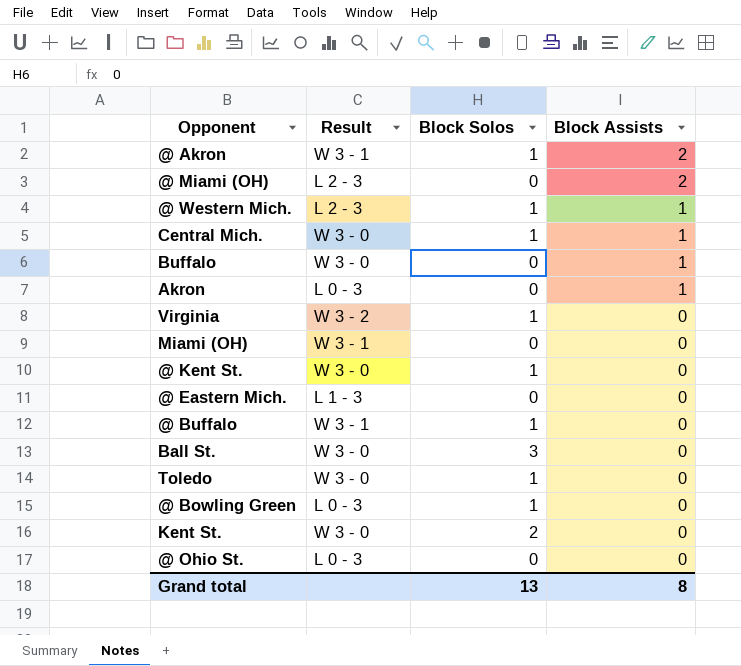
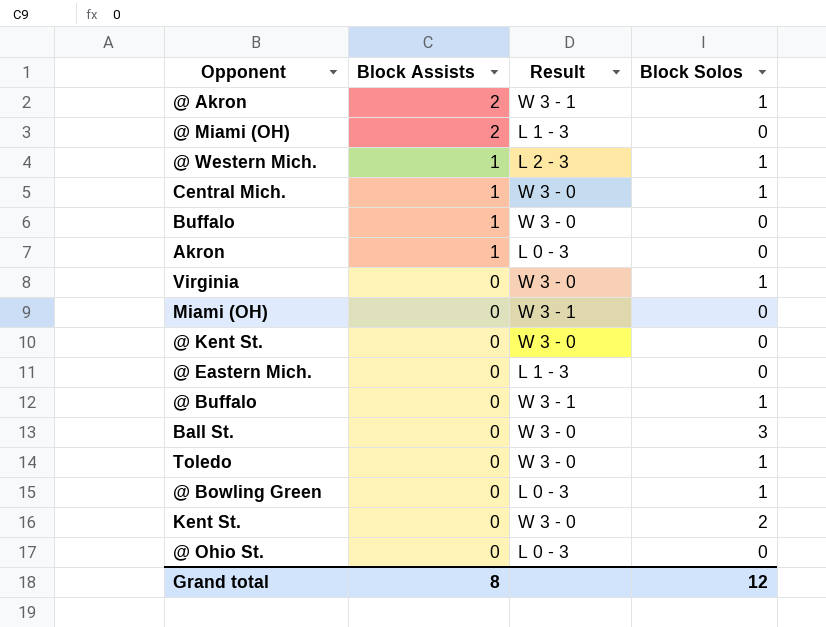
column Block Assists | position: 4 -> 2
@ Miami (OH) | Result: L 2 - 3 -> L 1 - 3
Virginia | Result: W 3 - 2 -> W 3 - 0
@ Kent St. | Block Solos: 1 -> 0
Grand total | Block Solos: 13 -> 12

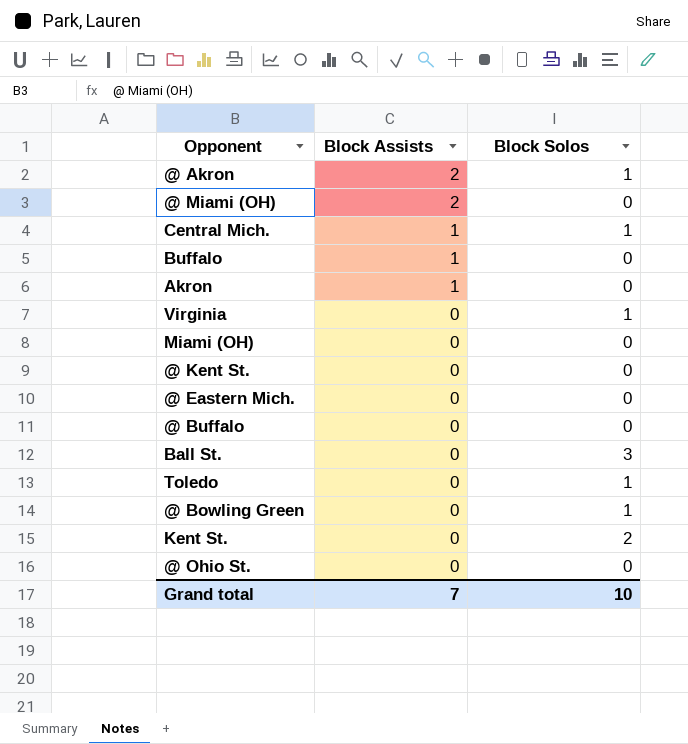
column Result | position: 3 -> none
row @ Western Mich.: 1 | L 2 - 3 | 1 -> none
@ Buffalo | Block Solos: 1 -> 0
Grand total | Block Assists: 8 -> 7
Grand total | Block Solos: 12 -> 10

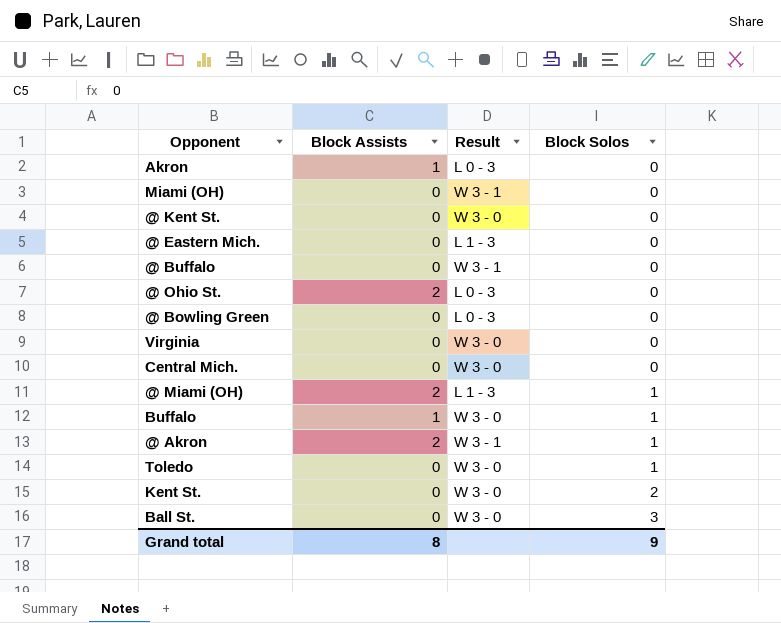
row order: Block Assists descending -> Block Solos ascending
column Result | position: none -> 3
@ Ohio St. | Block Assists: 0 -> 2
@ Bowling Green | Block Solos: 1 -> 0
Virginia | Block Solos: 1 -> 0
Central Mich. | Block Assists: 1 -> 0
Central Mich. | Block Solos: 1 -> 0
@ Miami (OH) | Block Solos: 0 -> 1
Buffalo | Block Solos: 0 -> 1
Grand total | Block Assists: 7 -> 8
Grand total | Block Solos: 10 -> 9

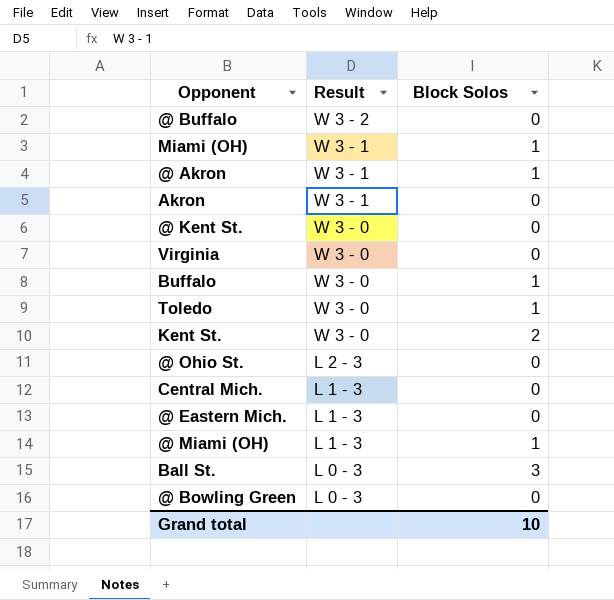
row order: Block Solos ascending -> Result descending
column Block Assists | position: 2 -> none
@ Buffalo | Result: W 3 - 1 -> W 3 - 2
Miami (OH) | Block Solos: 0 -> 1
Akron | Result: L 0 - 3 -> W 3 - 1
@ Ohio St. | Result: L 0 - 3 -> L 2 - 3
Central Mich. | Result: W 3 - 0 -> L 1 - 3
Ball St. | Result: W 3 - 0 -> L 0 - 3
Grand total | Block Solos: 9 -> 10

